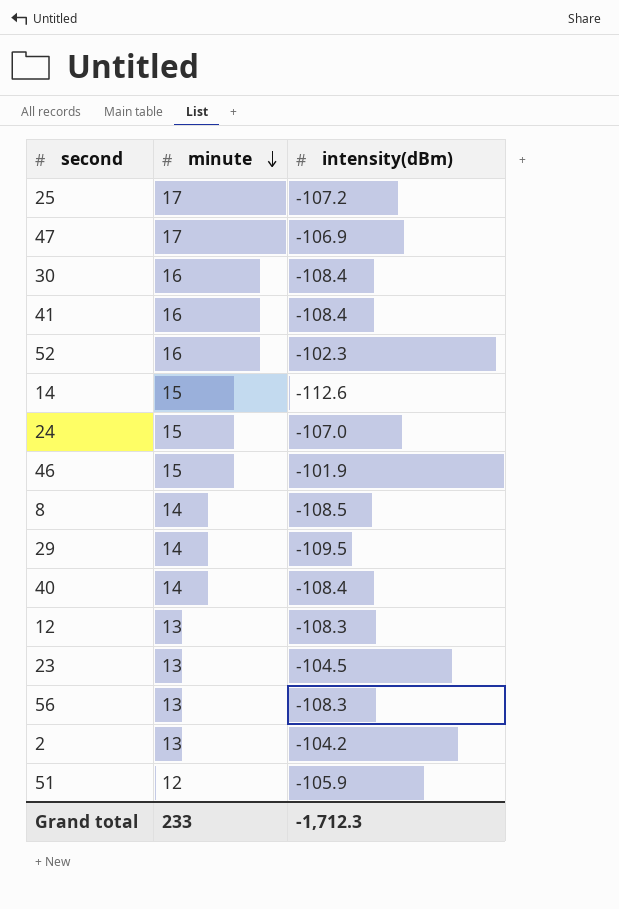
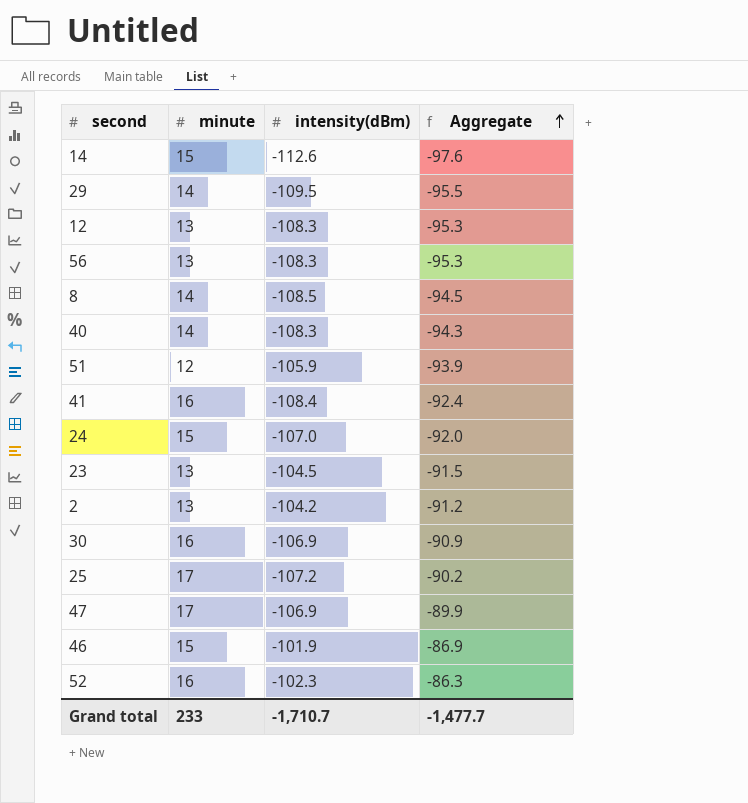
row order: minute descending -> Aggregate ascending
column Aggregate | formula: none -> [minute] + [intensity(dBm)]
40 | intensity(dBm): -108.4 -> -108.3
30 | intensity(dBm): -108.4 -> -106.9
Grand total | intensity(dBm): -1,712.3 -> -1,710.7

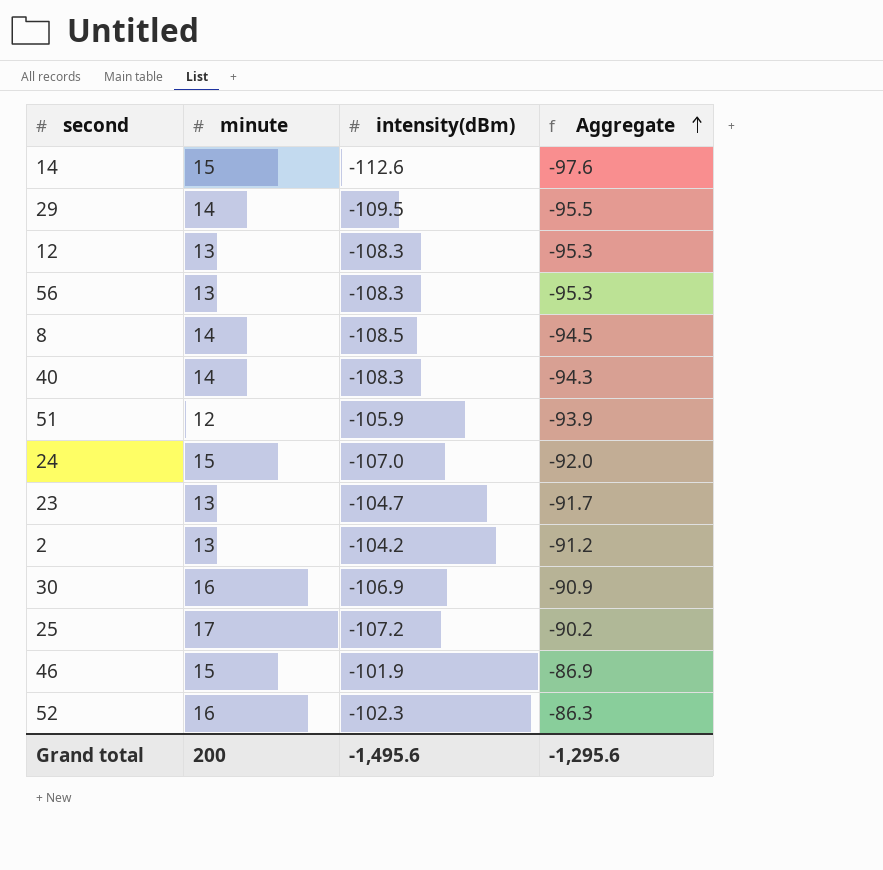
row 41: 16 | -108.4 | -92.4 -> none
row 47: 17 | -106.9 | -89.9 -> none
23 | intensity(dBm): -104.5 -> -104.7
23 | Aggregate: -91.5 -> -91.7
Grand total | minute: 233 -> 200
Grand total | intensity(dBm): -1,710.7 -> -1,495.6
Grand total | Aggregate: -1,477.7 -> -1,295.6

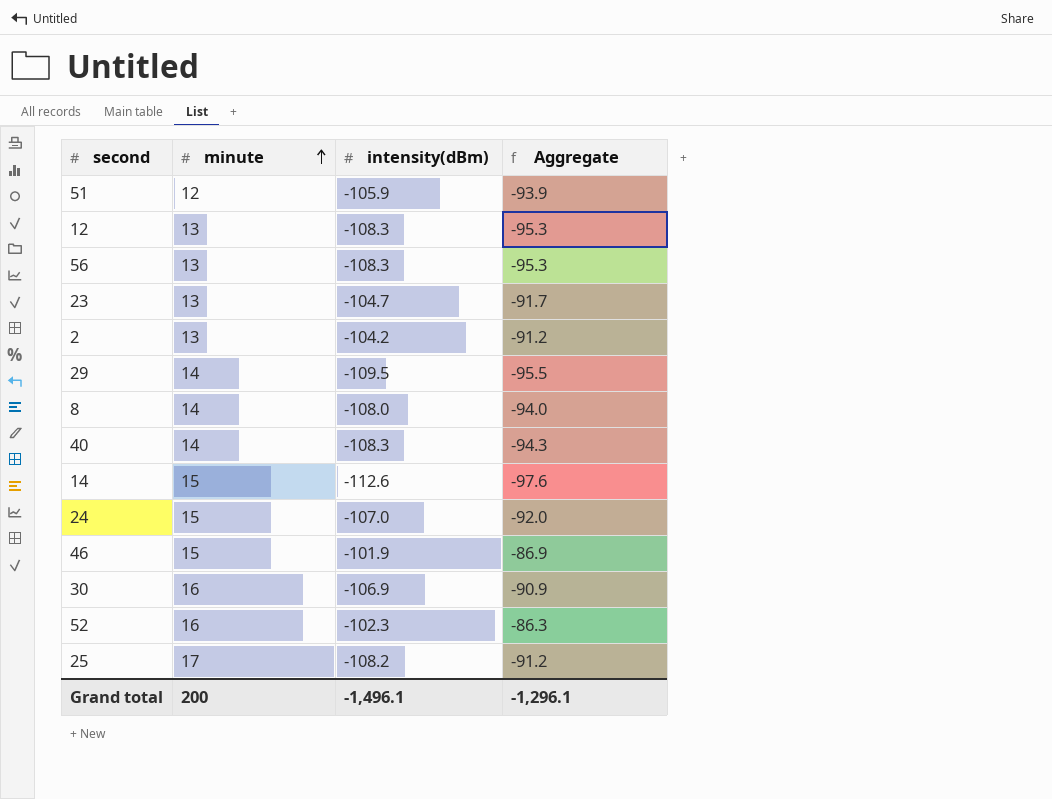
row order: Aggregate ascending -> minute ascending
8 | intensity(dBm): -108.5 -> -108.0
8 | Aggregate: -94.5 -> -94.0
25 | intensity(dBm): -107.2 -> -108.2
25 | Aggregate: -90.2 -> -91.2
Grand total | intensity(dBm): -1,495.6 -> -1,496.1
Grand total | Aggregate: -1,295.6 -> -1,296.1

